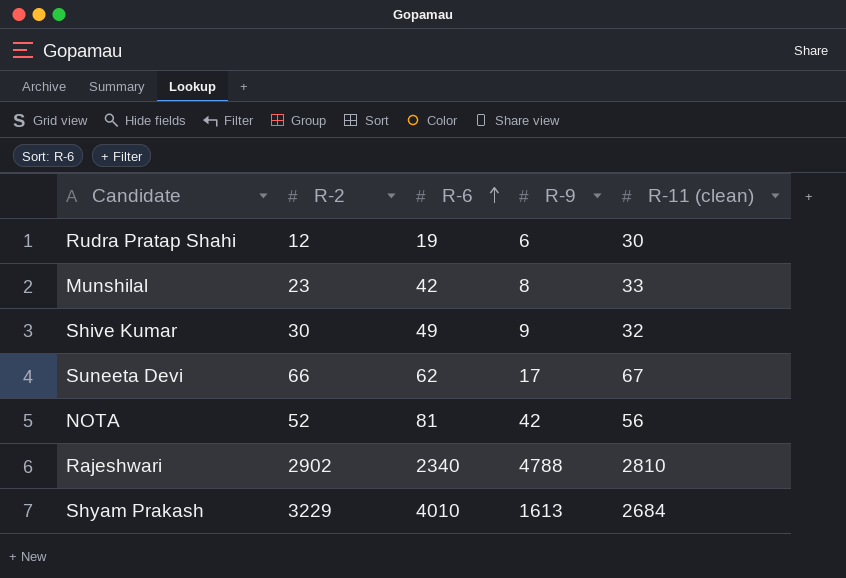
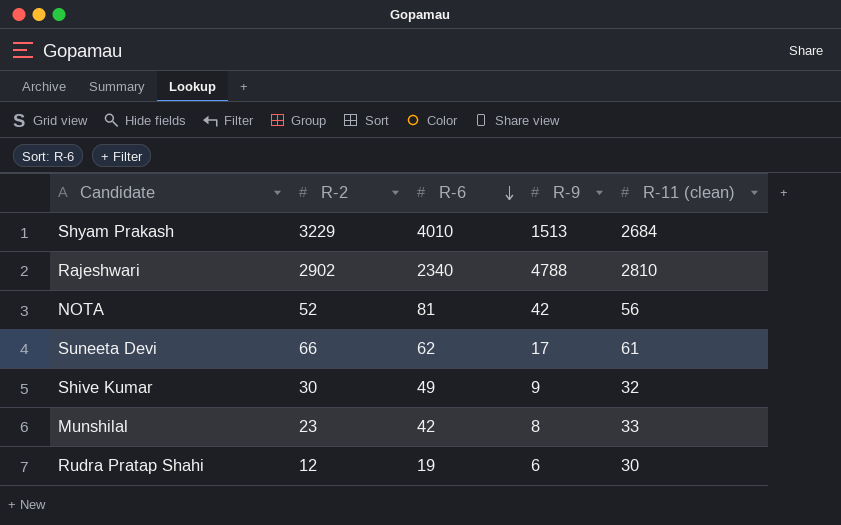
row order: R-6 ascending -> R-6 descending
Shyam Prakash | R-9: 1613 -> 1513
Suneeta Devi | R-11 (clean): 67 -> 61

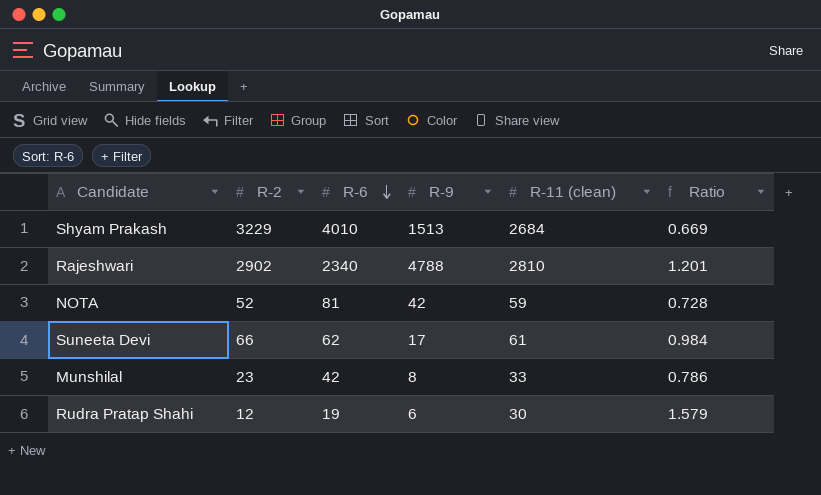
column Ratio | formula: none -> [R-11 (clean)] / [R-6]
row Shive Kumar: 30 | 49 | 9 | 32 -> none
NOTA | R-11 (clean): 56 -> 59

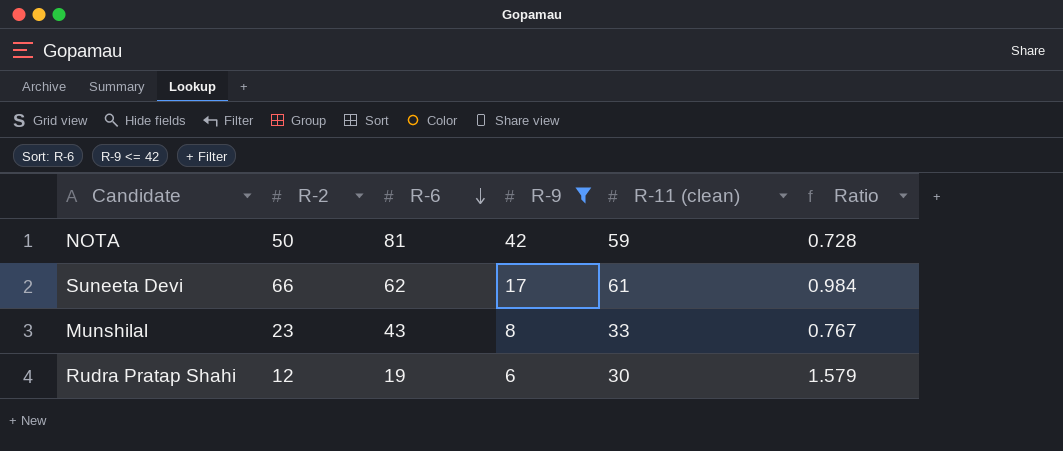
filter: none -> R-9 <= 42
NOTA | R-2: 52 -> 50
Munshilal | R-6: 42 -> 43
Munshilal | Ratio: 0.786 -> 0.767

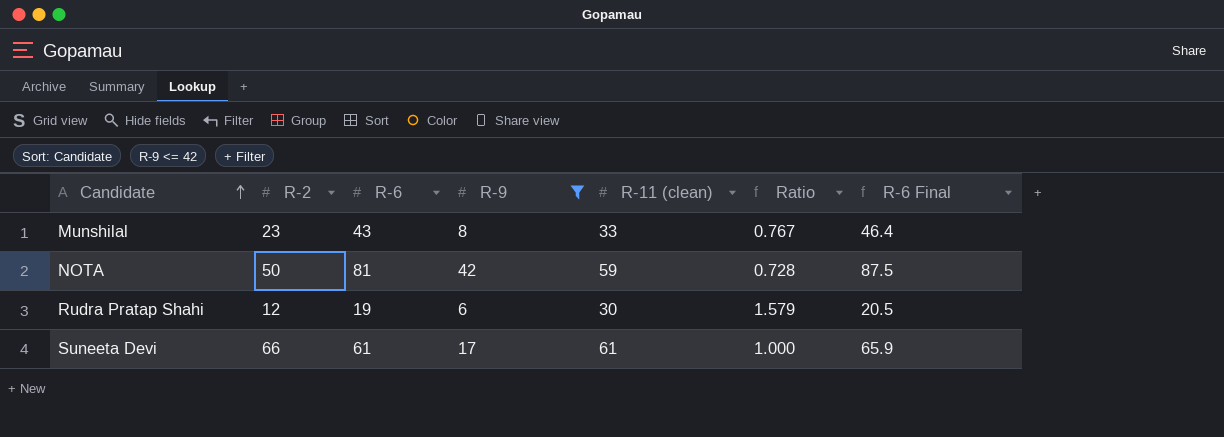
row order: R-6 descending -> Candidate ascending
column R-6 Final | formula: none -> [R-6] * 1.08
Suneeta Devi | R-6: 62 -> 61
Suneeta Devi | Ratio: 0.984 -> 1.000

